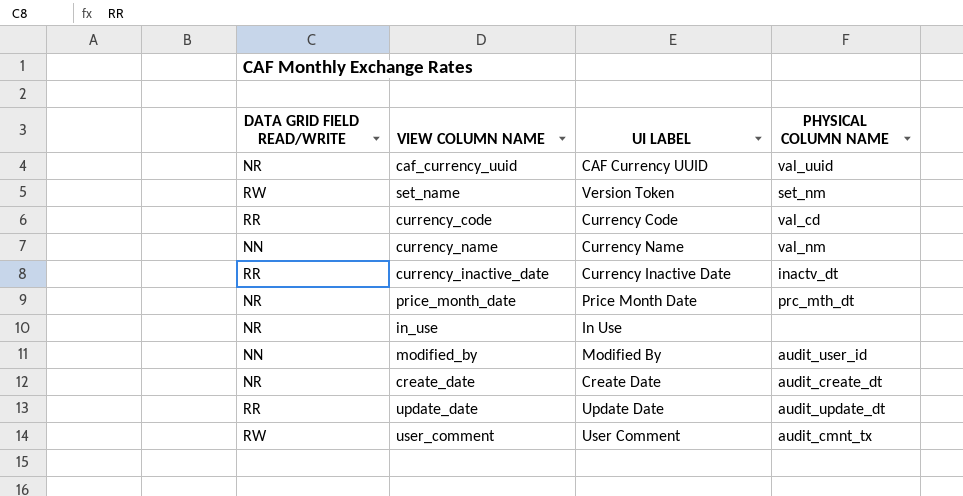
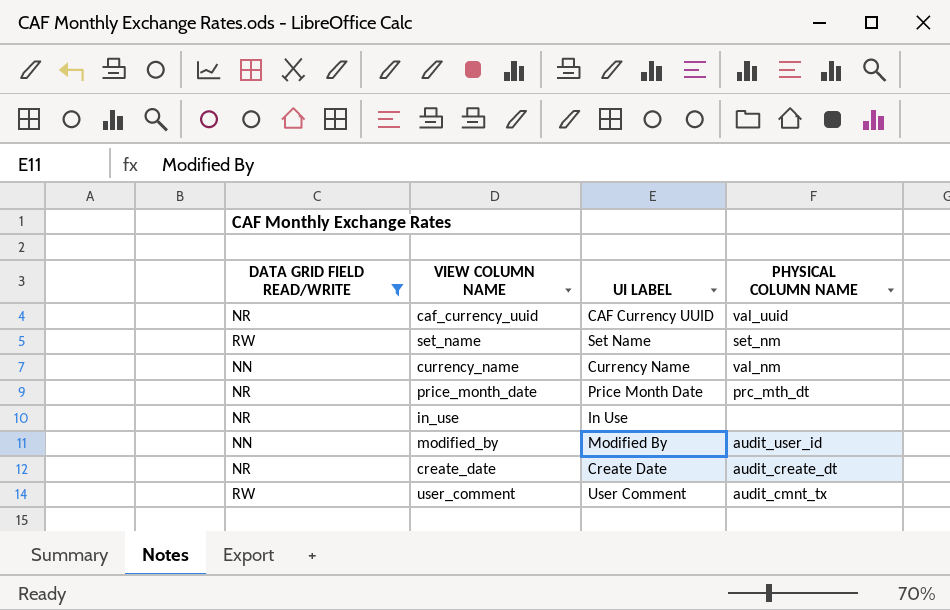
filter: none -> DATA GRID FIELD READ/WRITE != RR
set_name | UI LABEL: Version Token -> Set Name

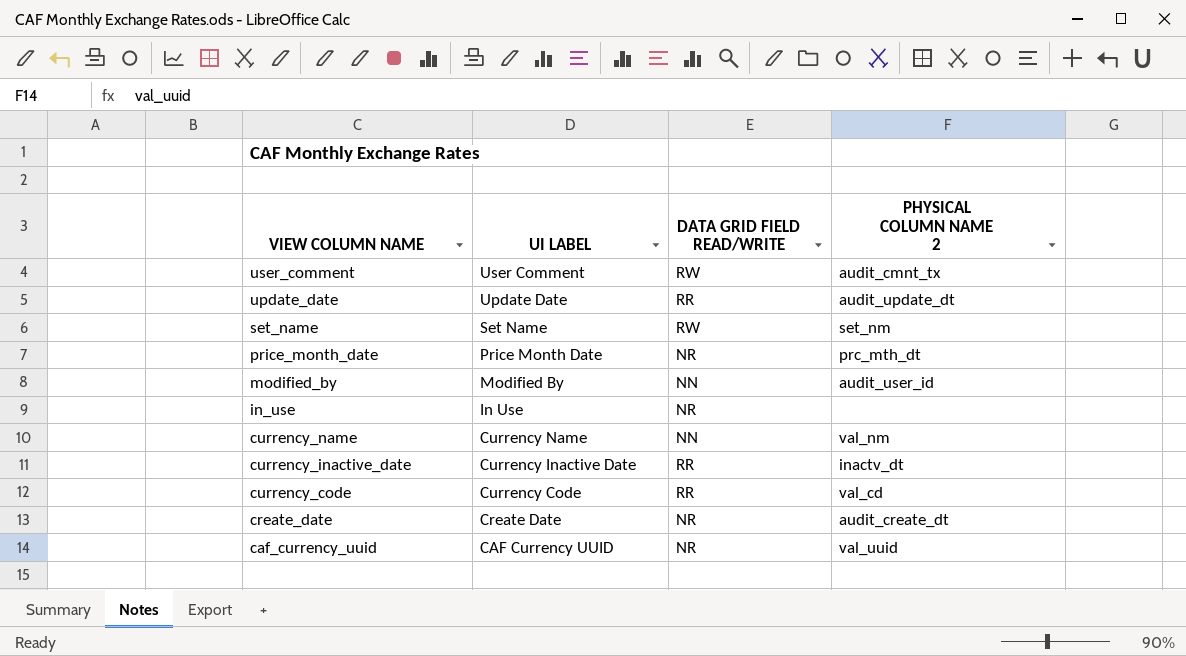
filter: DATA GRID FIELD READ/WRITE != RR -> none
row order: none -> VIEW COLUMN NAME descending
column DATA GRID FIELD READ/WRITE | position: 1 -> 3
column name: PHYSICAL COLUMN NAME -> PHYSICAL COLUMN NAME 2

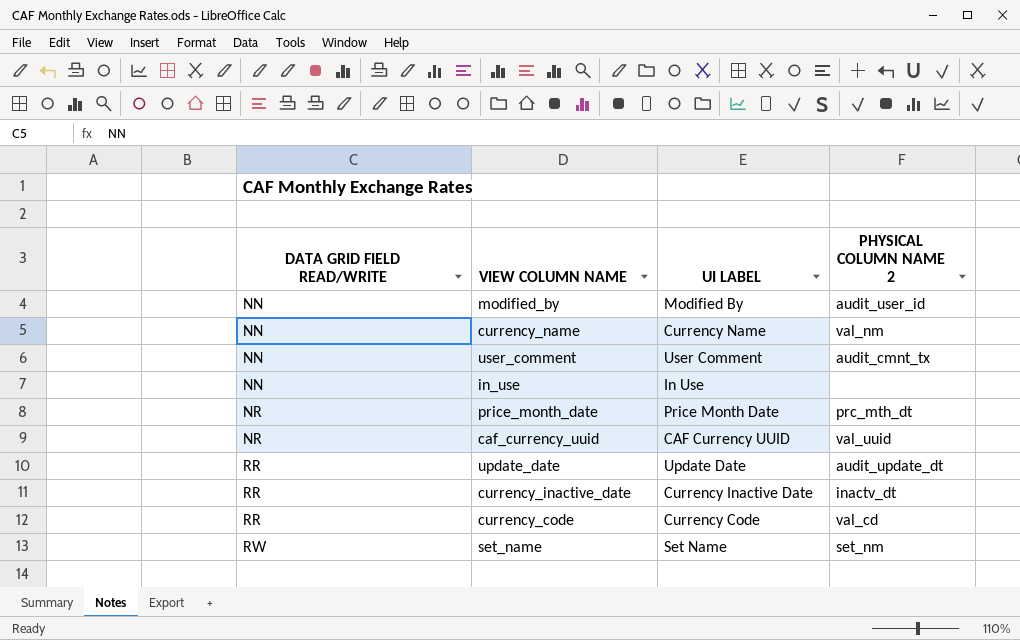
row order: VIEW COLUMN NAME descending -> DATA GRID FIELD READ/WRITE ascending
column DATA GRID FIELD READ/WRITE | position: 3 -> 1
row create_date: Create Date | NR | audit_create_dt -> none
user_comment | DATA GRID FIELD READ/WRITE: RW -> NN
in_use | DATA GRID FIELD READ/WRITE: NR -> NN

